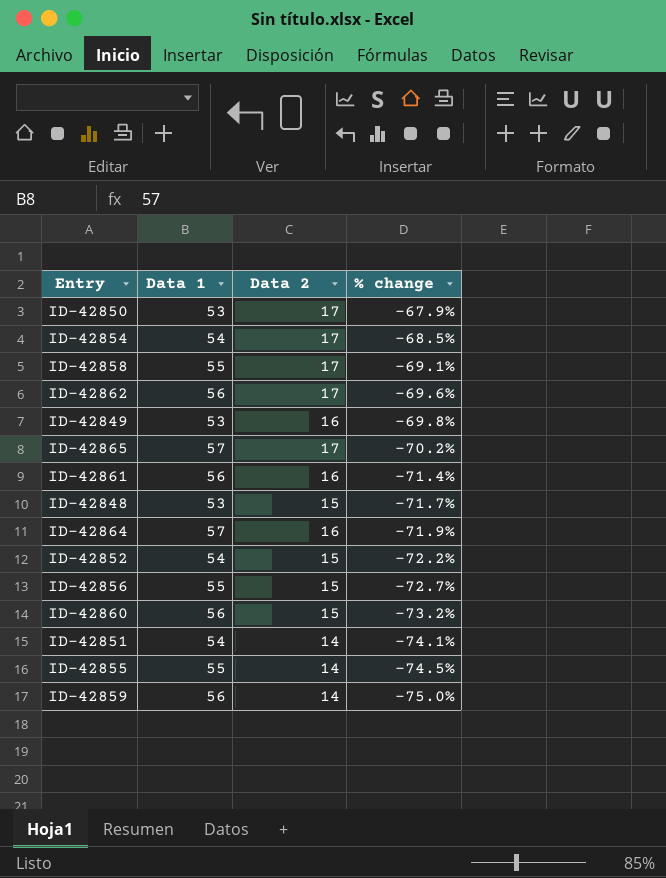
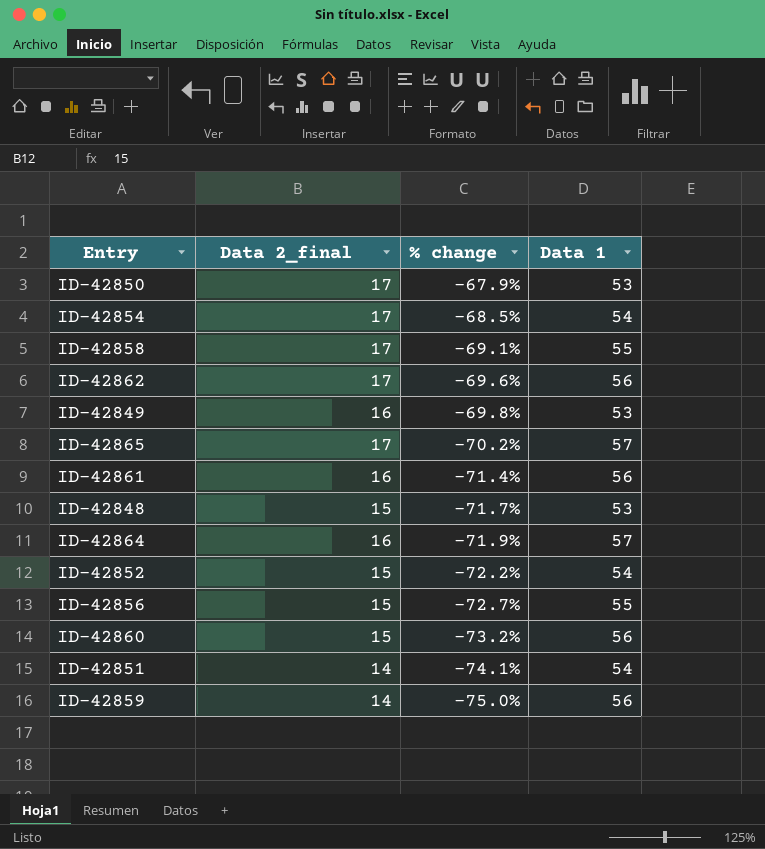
column name: Data 2 -> Data 2_final
column Data 1 | position: 2 -> 4
row ID-42855: 55 | 14 | -74.5% -> none

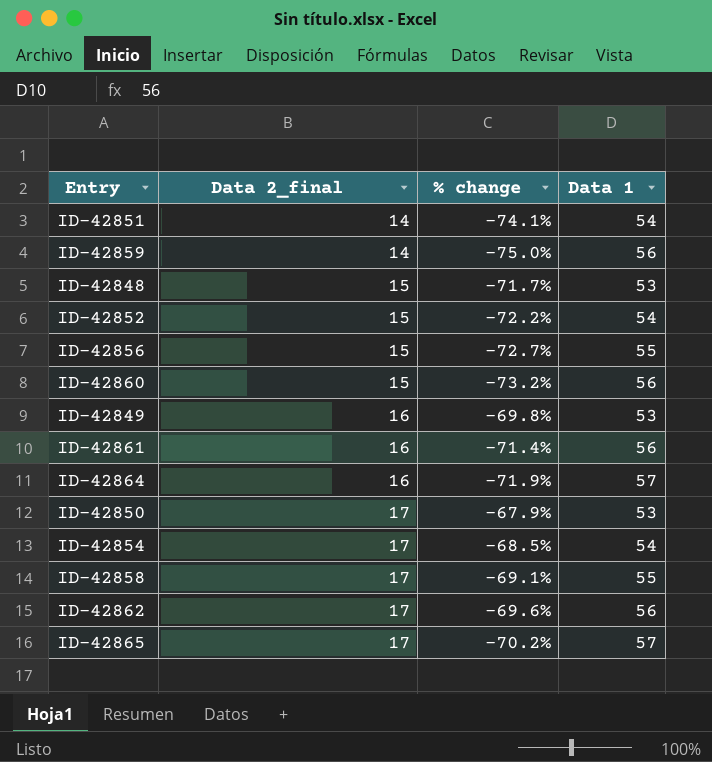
row order: % change descending -> Data 2_final ascending

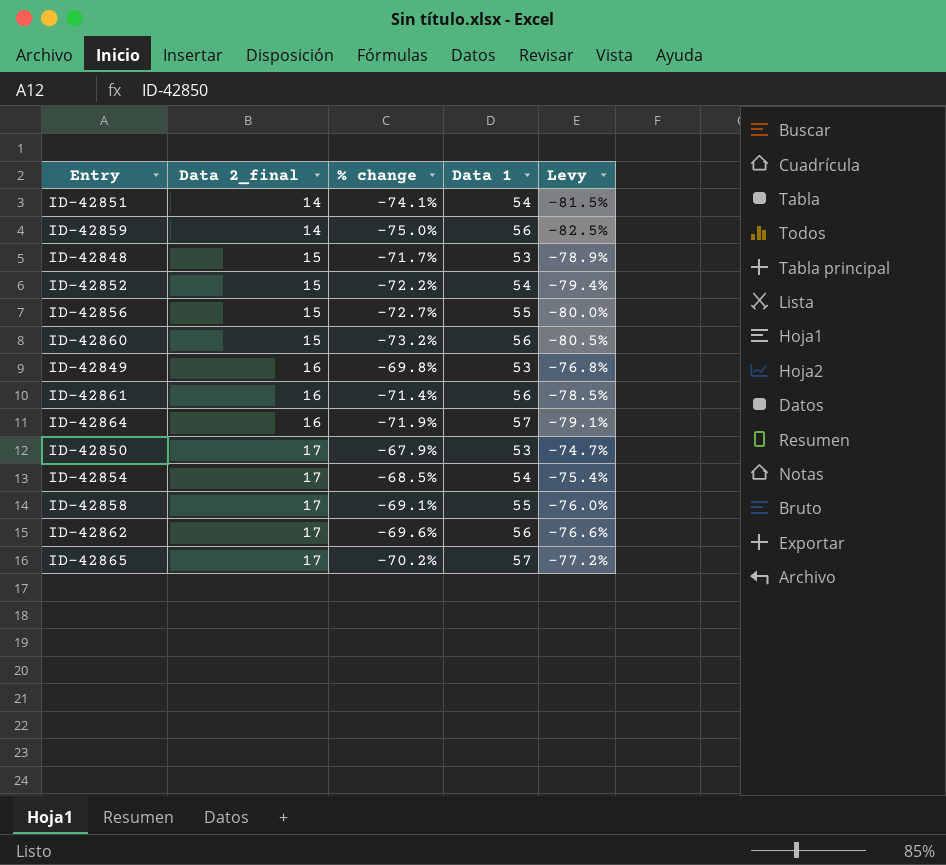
column Levy | formula: none -> [% change] * 1.1

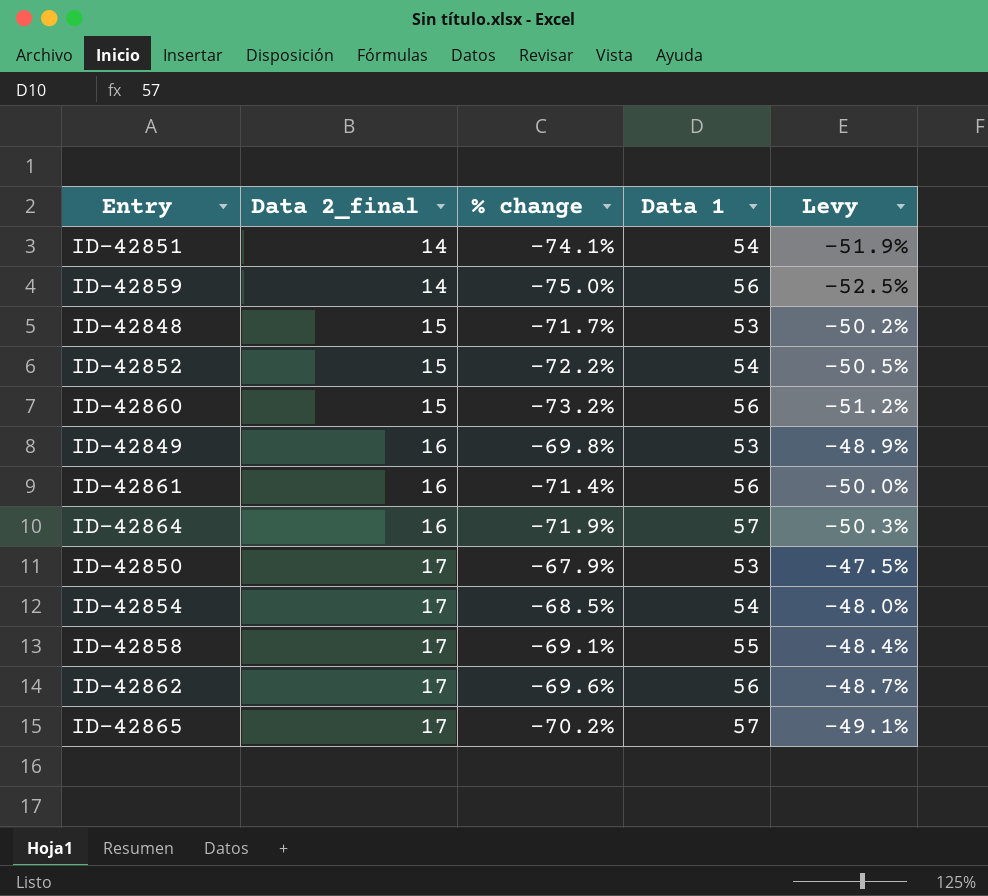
column Levy | formula: [% change] * 1.1 -> [% change] * 0.7
row ID-42856: 15 | -72.7% | 55 | -80.0% -> none

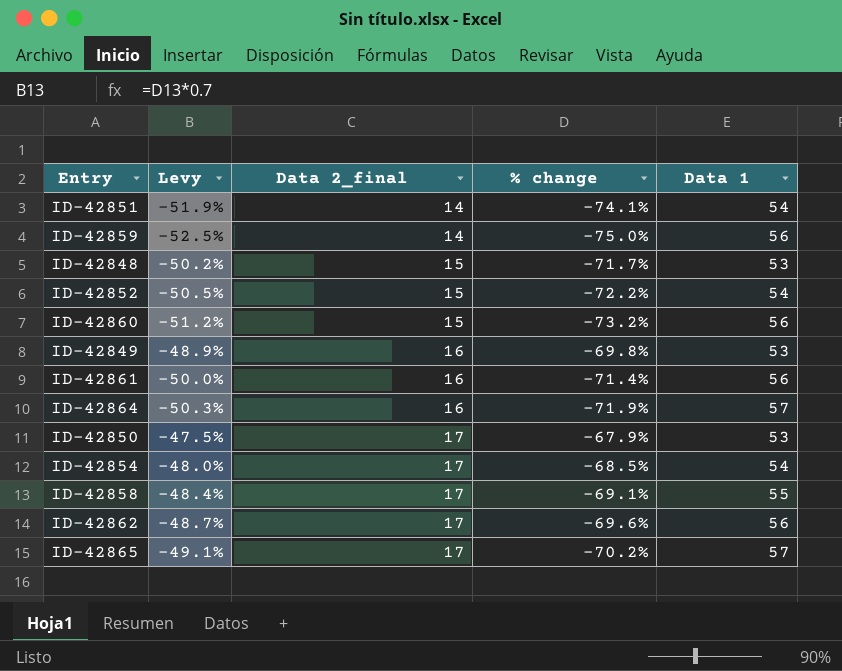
column Levy | position: 5 -> 2

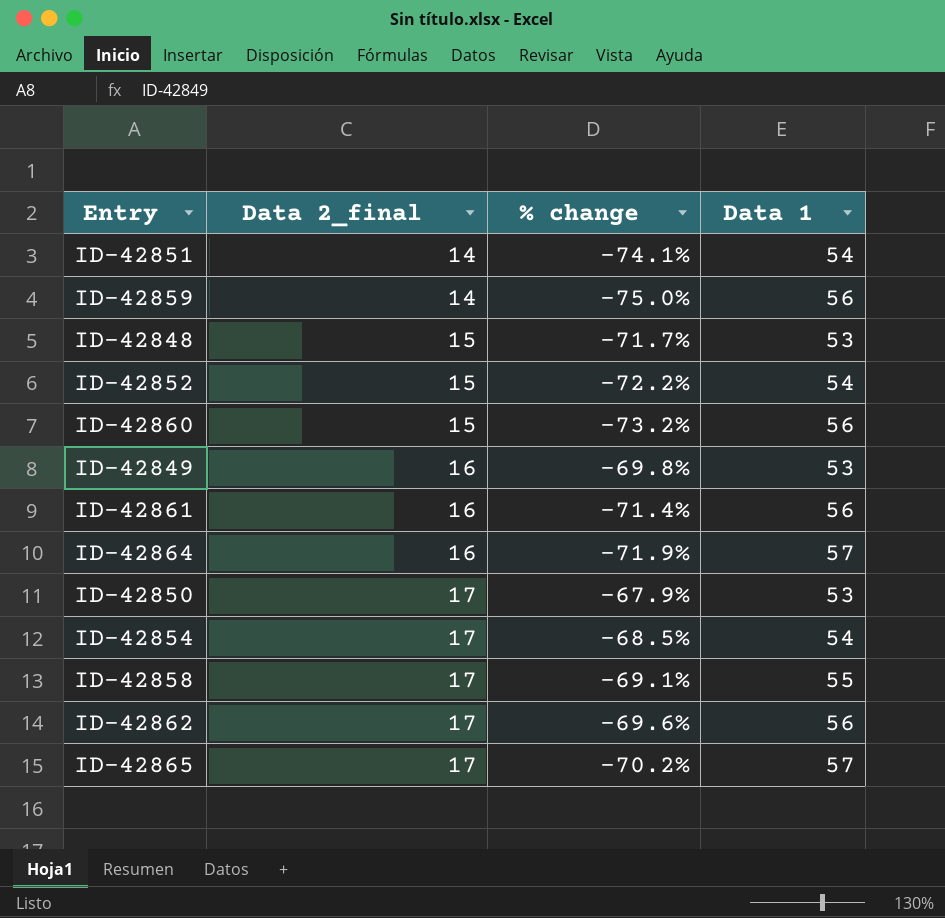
column Levy | formula: [% change] * 0.7 -> none

